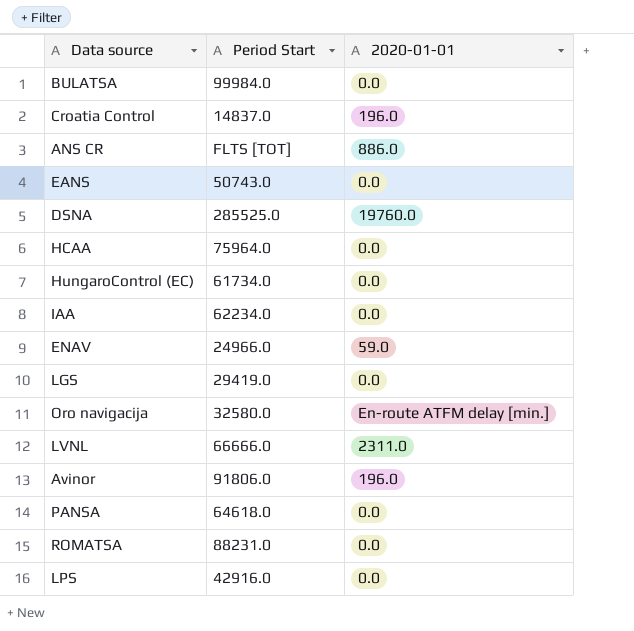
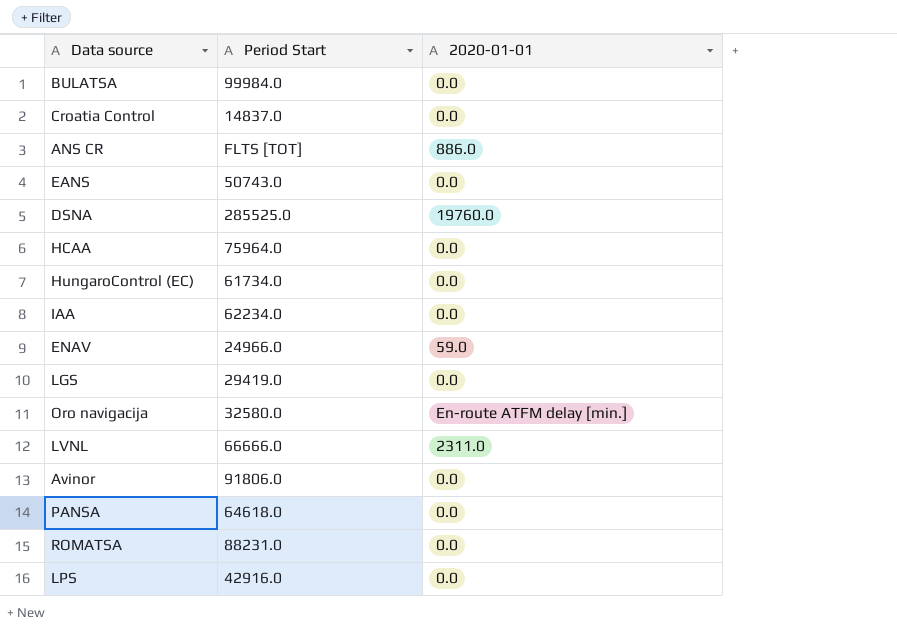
Croatia Control | 2020-01-01: 196.0 -> 0.0
Avinor | 2020-01-01: 196.0 -> 0.0

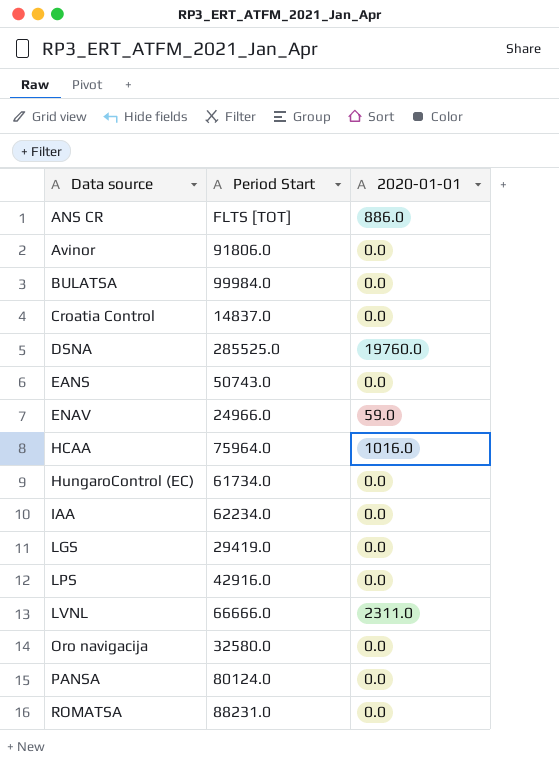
row order: none -> Data source ascending
HCAA | 2020-01-01: 0.0 -> 1016.0
Oro navigacija | 2020-01-01: En-route ATFM delay [min.] -> 0.0
PANSA | Period Start: 64618.0 -> 80124.0

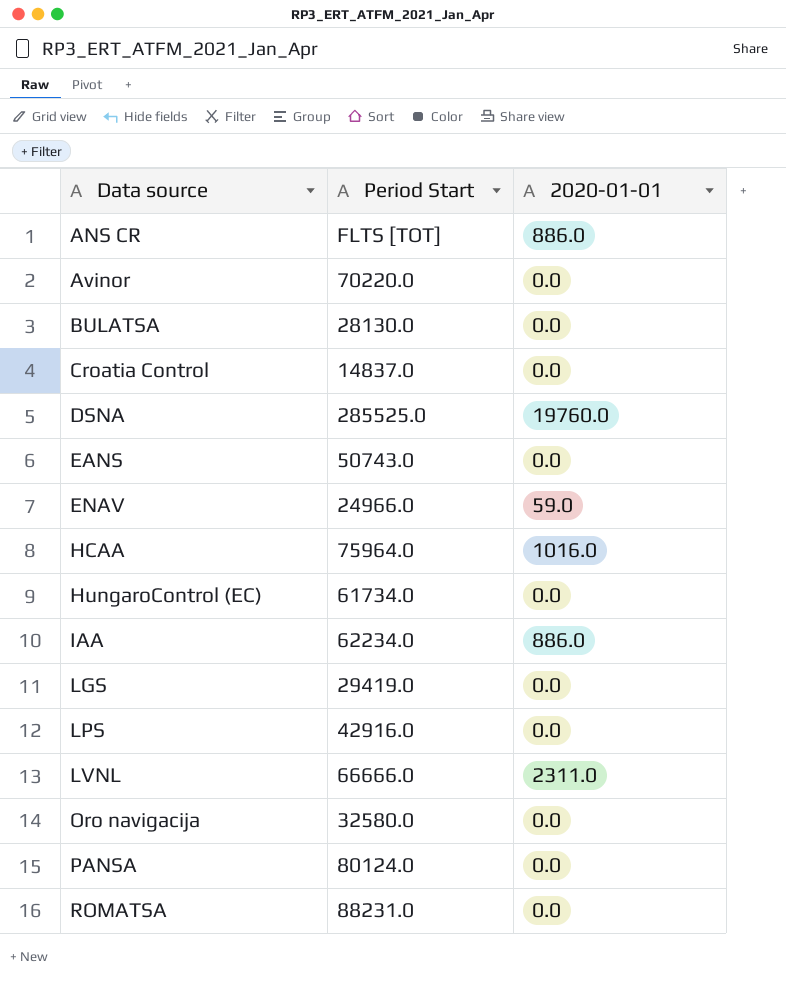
Avinor | Period Start: 91806.0 -> 70220.0
BULATSA | Period Start: 99984.0 -> 28130.0
IAA | 2020-01-01: 0.0 -> 886.0

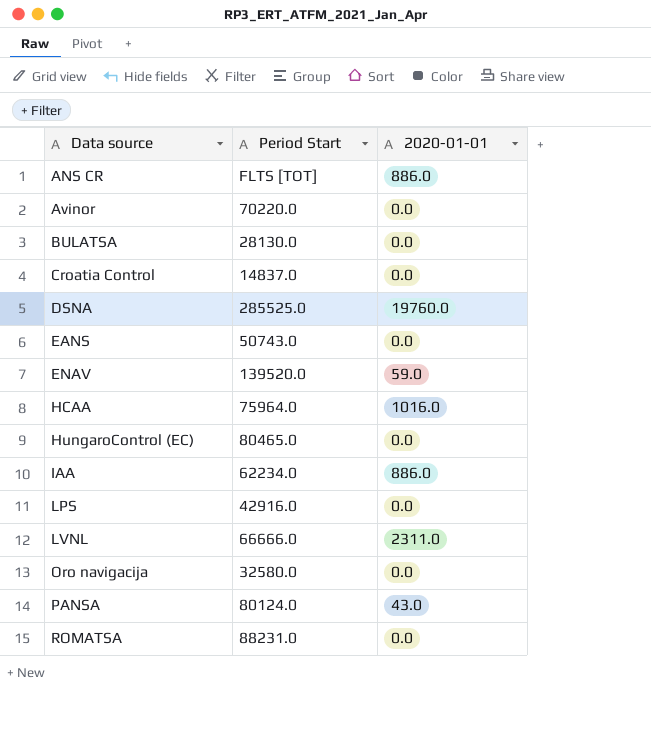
row LGS: 29419.0 | 0.0 -> none
ENAV | Period Start: 24966.0 -> 139520.0
HungaroControl (EC) | Period Start: 61734.0 -> 80465.0
PANSA | 2020-01-01: 0.0 -> 43.0

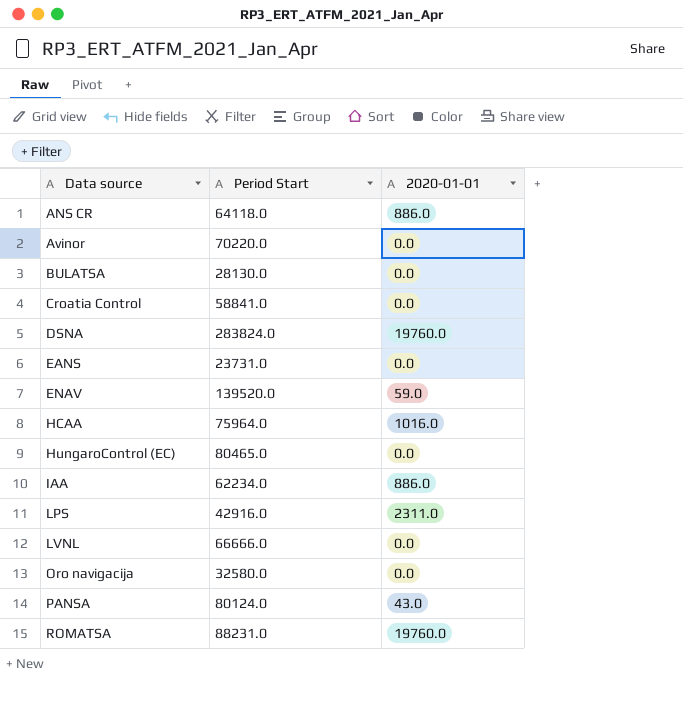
ANS CR | Period Start: FLTS [TOT] -> 64118.0
Croatia Control | Period Start: 14837.0 -> 58841.0
DSNA | Period Start: 285525.0 -> 283824.0
EANS | Period Start: 50743.0 -> 23731.0
LPS | 2020-01-01: 0.0 -> 2311.0
LVNL | 2020-01-01: 2311.0 -> 0.0
ROMATSA | 2020-01-01: 0.0 -> 19760.0

